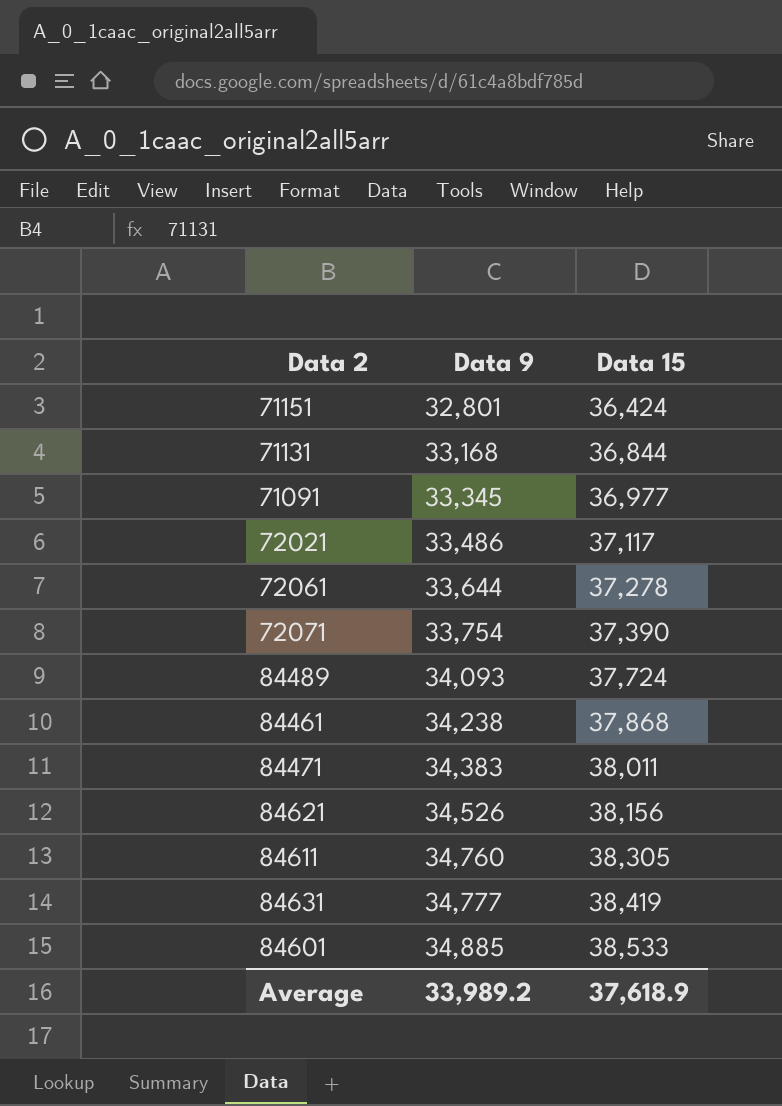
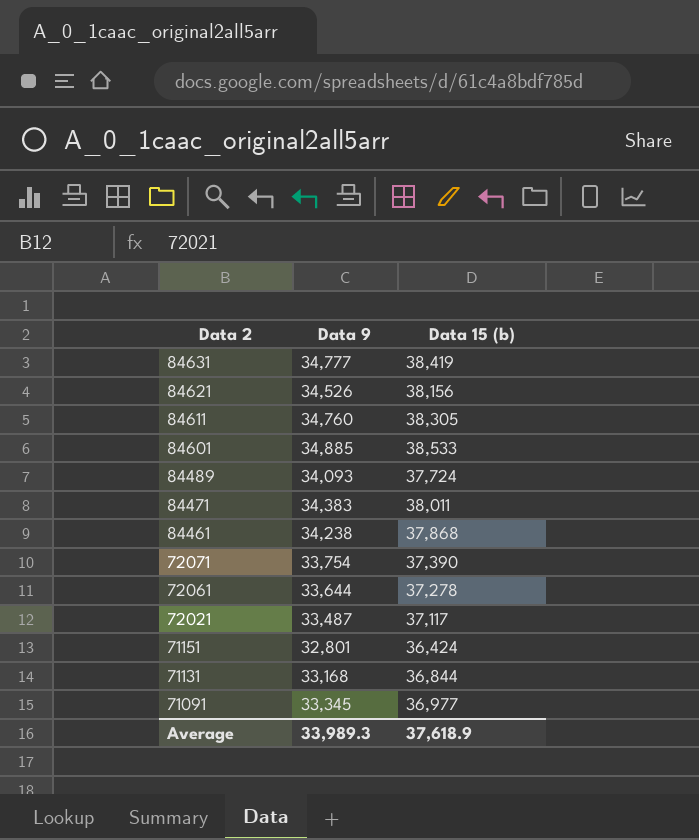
row order: Data 9 ascending -> Data 2 descending
column name: Data 15 -> Data 15 (b)
72021 | Data 9: 33,486 -> 33,487
Average | Data 9: 33,989.2 -> 33,989.3

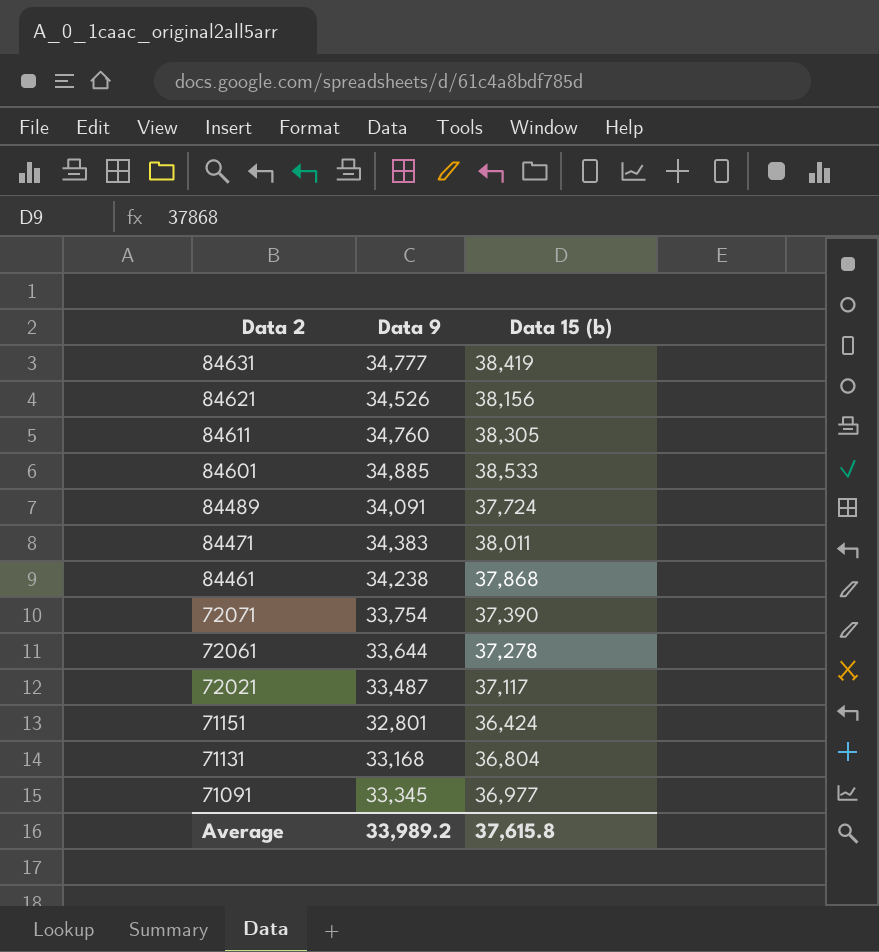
84489 | Data 9: 34,093 -> 34,091
71131 | Data 15 (b): 36,844 -> 36,804
Average | Data 9: 33,989.3 -> 33,989.2
Average | Data 15 (b): 37,618.9 -> 37,615.8

